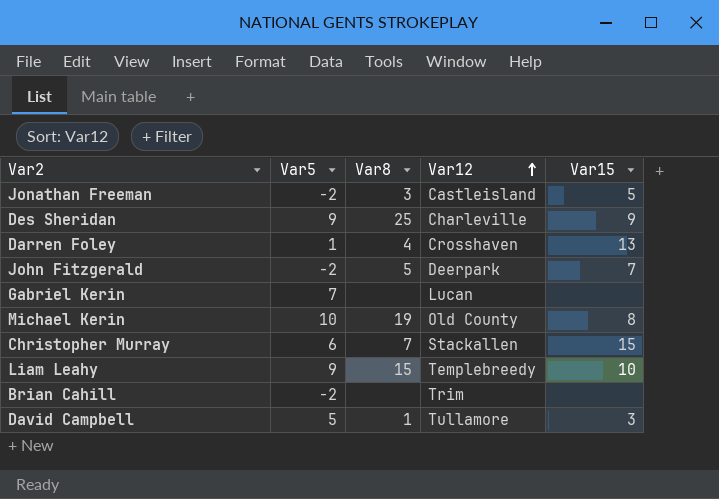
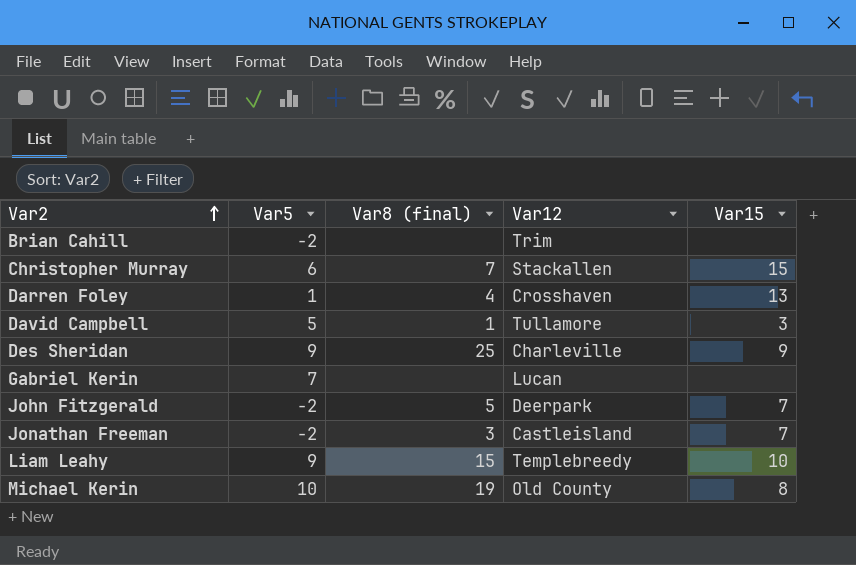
row order: Var12 ascending -> Var2 ascending
column name: Var8 -> Var8 (final)
Jonathan Freeman | Var15: 5 -> 7

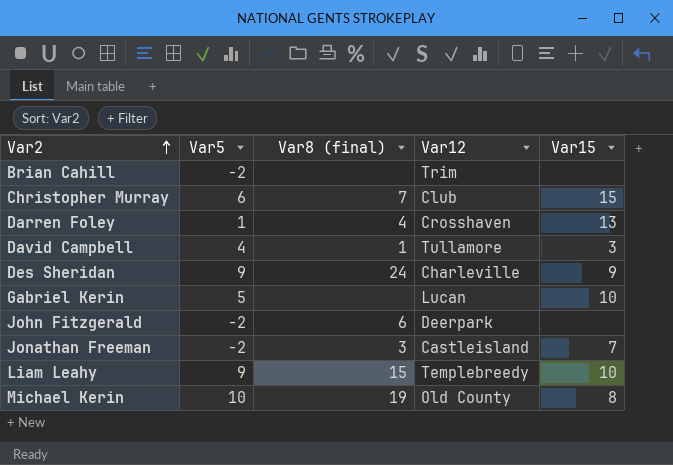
Christopher Murray | Var12: Stackallen -> Club
David Campbell | Var5: 5 -> 4
Des Sheridan | Var8 (final): 25 -> 24
Gabriel Kerin | Var5: 7 -> 5
Gabriel Kerin | Var15: none -> 10
John Fitzgerald | Var8 (final): 5 -> 6
John Fitzgerald | Var15: 7 -> none

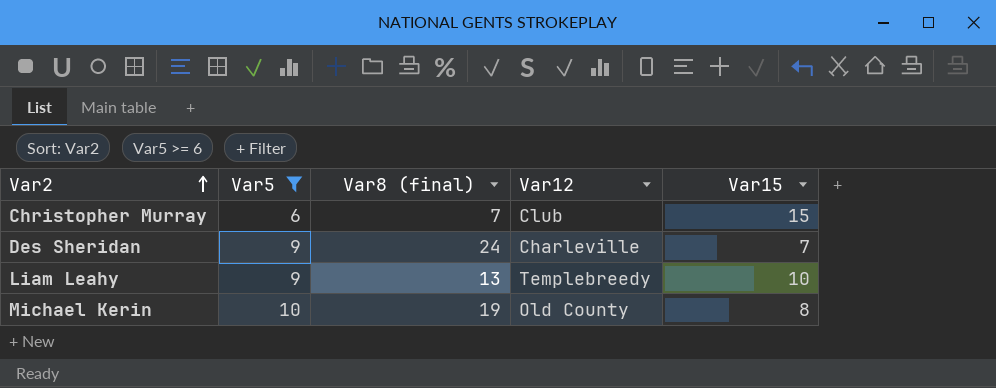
filter: none -> Var5 >= 6
Des Sheridan | Var15: 9 -> 7
Liam Leahy | Var8 (final): 15 -> 13

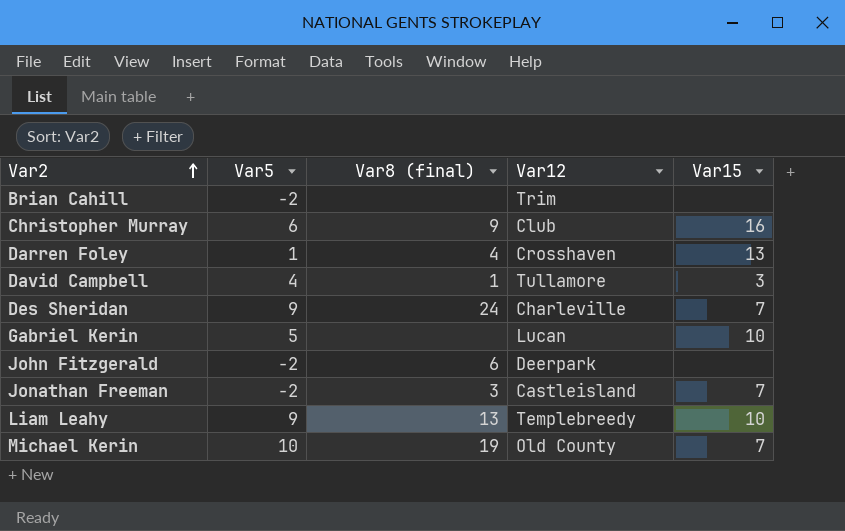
filter: Var5 >= 6 -> none
Christopher Murray | Var8 (final): 7 -> 9
Christopher Murray | Var15: 15 -> 16
Michael Kerin | Var15: 8 -> 7

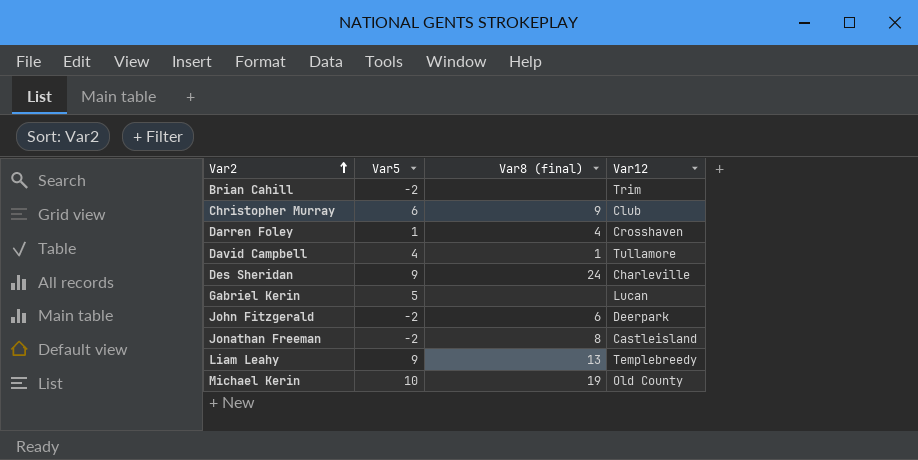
column Var15 | position: 5 -> none
Jonathan Freeman | Var8 (final): 3 -> 8

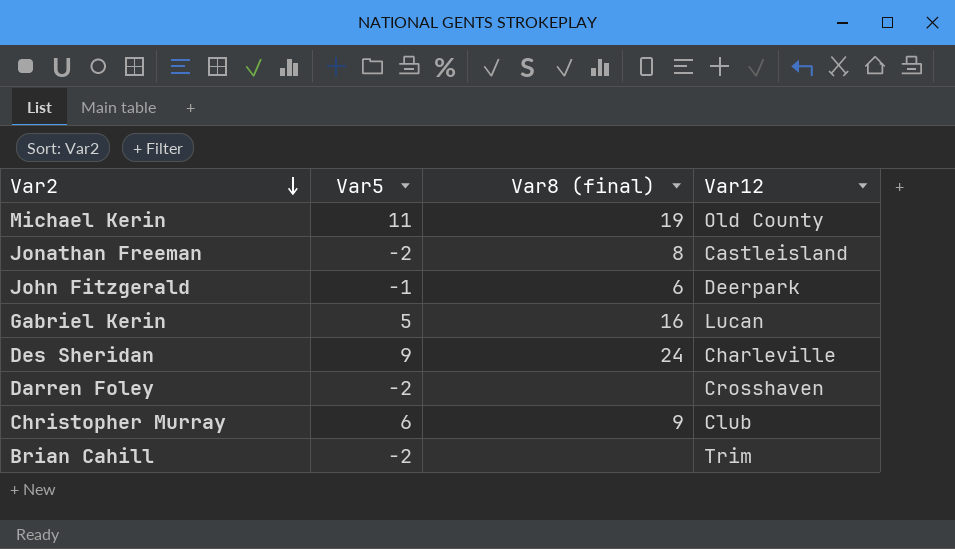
row order: Var2 ascending -> Var2 descending
row David Campbell: 4 | 1 | Tullamore -> none
row Liam Leahy: 9 | 13 | Templebreedy -> none
Michael Kerin | Var5: 10 -> 11
John Fitzgerald | Var5: -2 -> -1
Gabriel Kerin | Var8 (final): none -> 16
Darren Foley | Var5: 1 -> -2
Darren Foley | Var8 (final): 4 -> none

